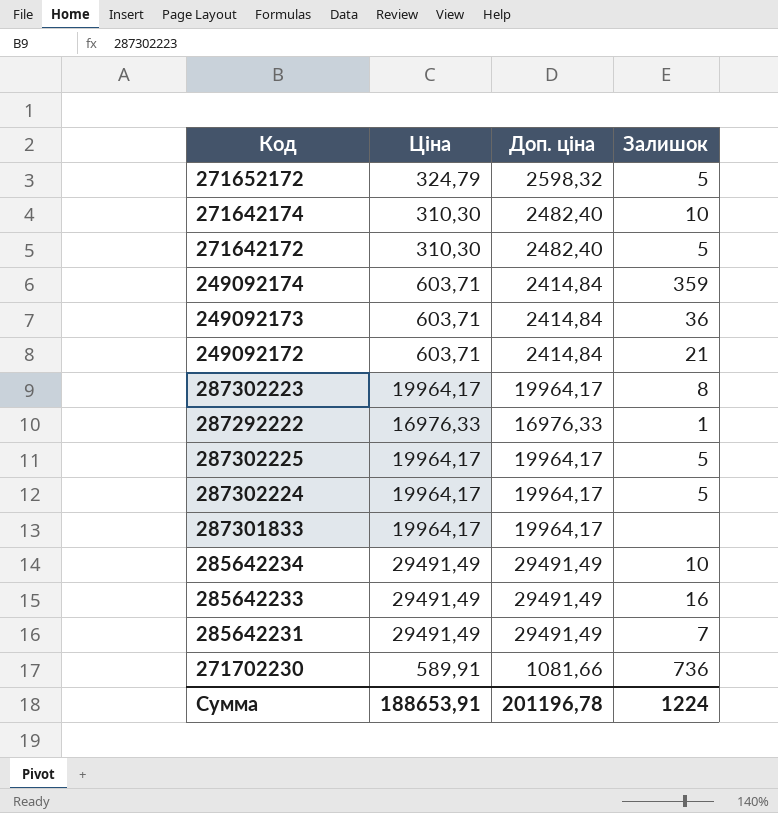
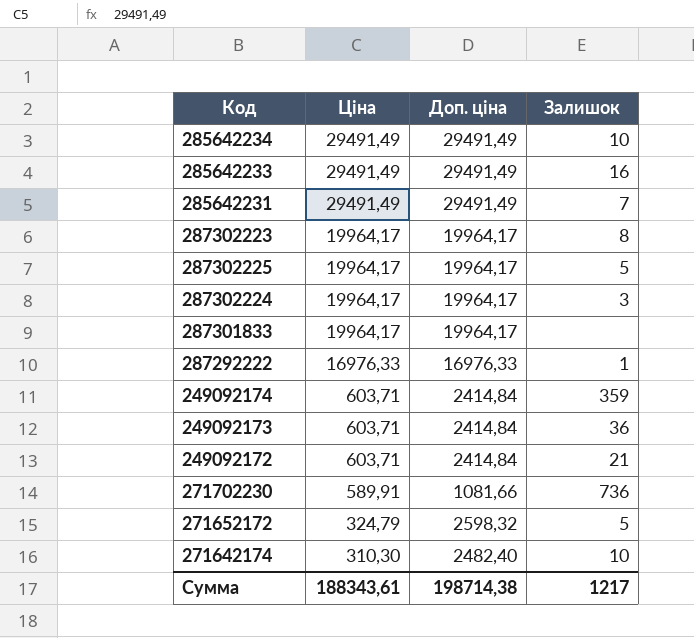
row order: none -> Ціна descending
row 271642172: 310,30 | 2482,40 | 5 -> none
287302224 | Залишок: 5 -> 3
Сумма | Ціна: 188653,91 -> 188343,61
Сумма | Доп. ціна: 201196,78 -> 198714,38
Сумма | Залишок: 1224 -> 1217

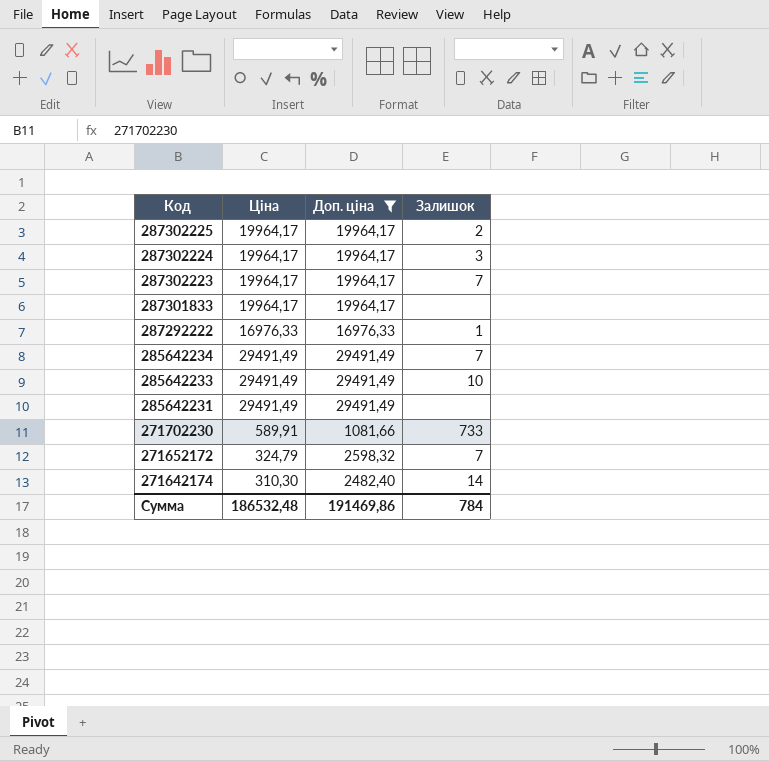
filter: none -> Доп. ціна != 2414,84
row order: Ціна descending -> Код descending
287302225 | Залишок: 5 -> 2
287302223 | Залишок: 8 -> 7
285642234 | Залишок: 10 -> 7
285642233 | Залишок: 16 -> 10
285642231 | Залишок: 7 -> none
271702230 | Залишок: 736 -> 733
271652172 | Залишок: 5 -> 7
271642174 | Залишок: 10 -> 14
Сумма | Ціна: 188343,61 -> 186532,48
Сумма | Доп. ціна: 198714,38 -> 191469,86
Сумма | Залишок: 1217 -> 784

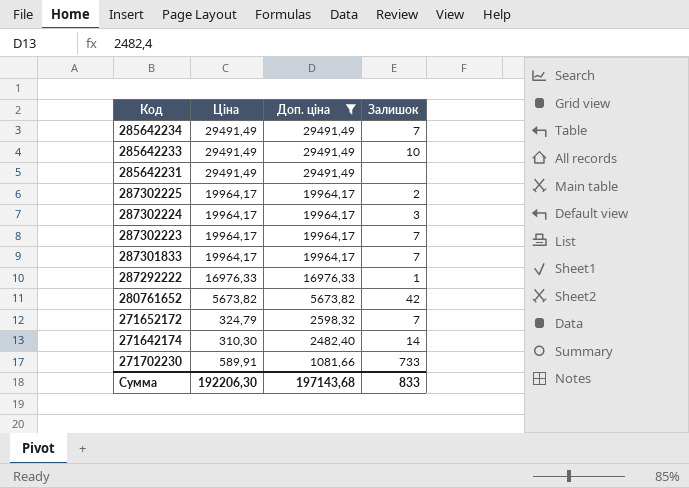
row order: Код descending -> Доп. ціна descending
287301833 | Залишок: none -> 7
row 280761652: none -> 5673,82 | 5673,82 | 42
Сумма | Ціна: 186532,48 -> 192206,30
Сумма | Доп. ціна: 191469,86 -> 197143,68
Сумма | Залишок: 784 -> 833

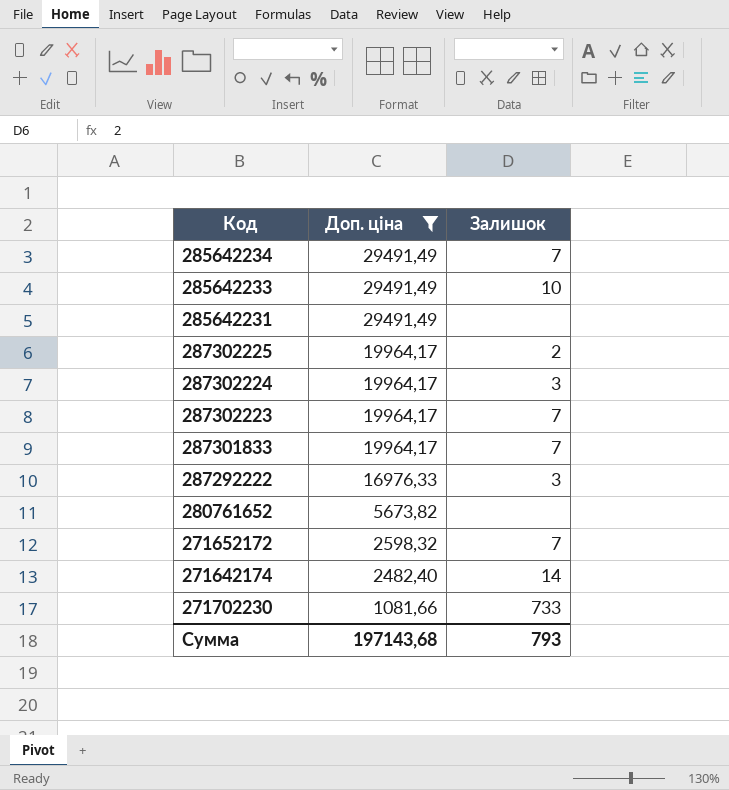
column Ціна | position: 2 -> none
287292222 | Залишок: 1 -> 3
280761652 | Залишок: 42 -> none
Сумма | Залишок: 833 -> 793

